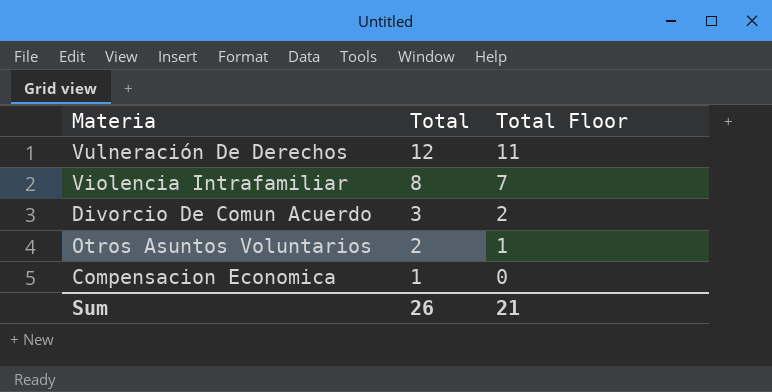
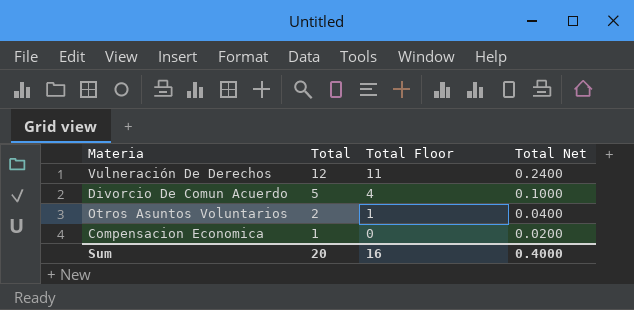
column Total Net | formula: none -> [Total] * 0.02
row Violencia Intrafamiliar: 8 | 7 -> none
Divorcio De Comun Acuerdo | Total: 3 -> 5
Divorcio De Comun Acuerdo | Total Floor: 2 -> 4
Sum | Total: 26 -> 20
Sum | Total Floor: 21 -> 16

